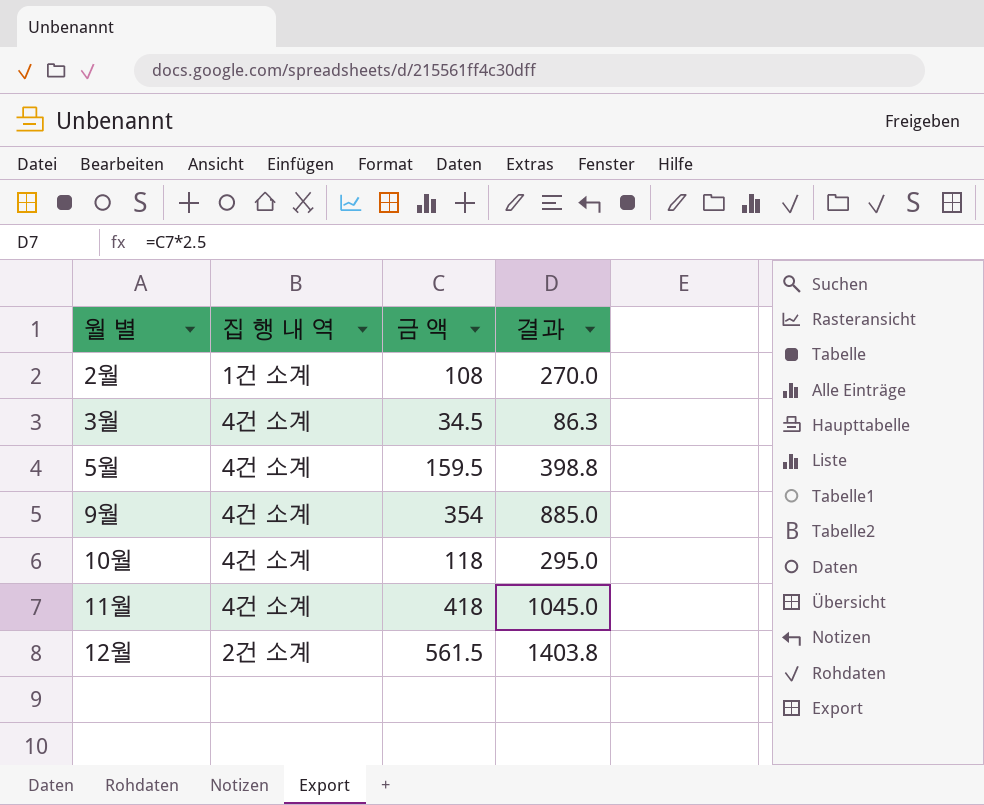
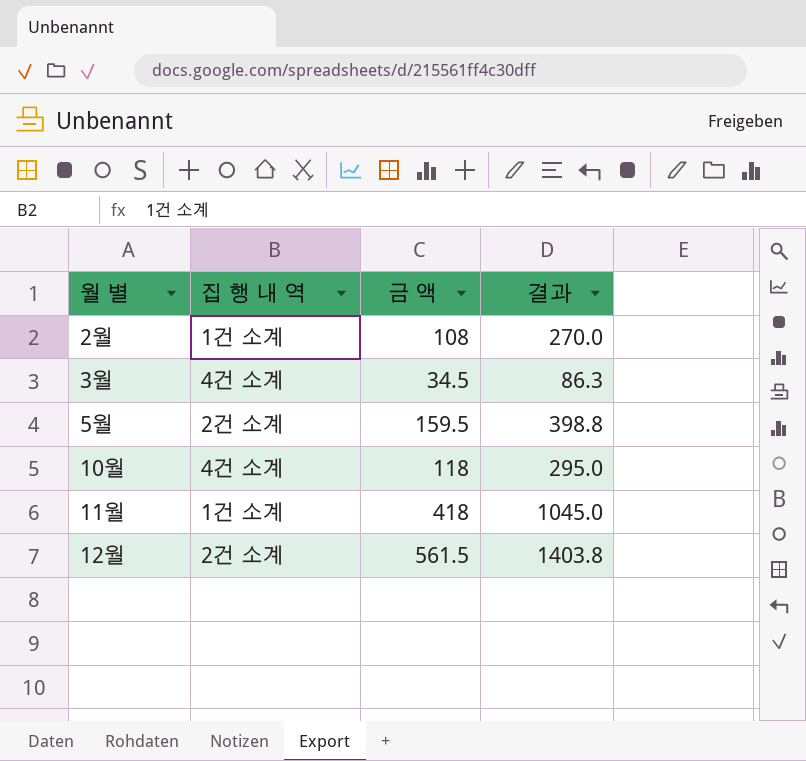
row 9월: 4건 소계 | 354 | 885.0 -> none
5월 | 집 행 내 역: 4건 소계 -> 2건 소계
11월 | 집 행 내 역: 4건 소계 -> 1건 소계

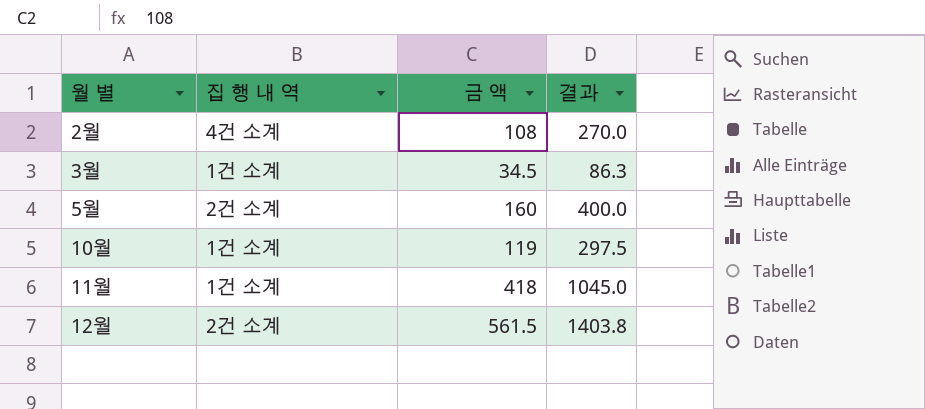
2월 | 집 행 내 역: 1건 소계 -> 4건 소계
3월 | 집 행 내 역: 4건 소계 -> 1건 소계
5월 | 금 액: 159.5 -> 160
5월 | 결과: 398.8 -> 400.0
10월 | 집 행 내 역: 4건 소계 -> 1건 소계
10월 | 금 액: 118 -> 119
10월 | 결과: 295.0 -> 297.5

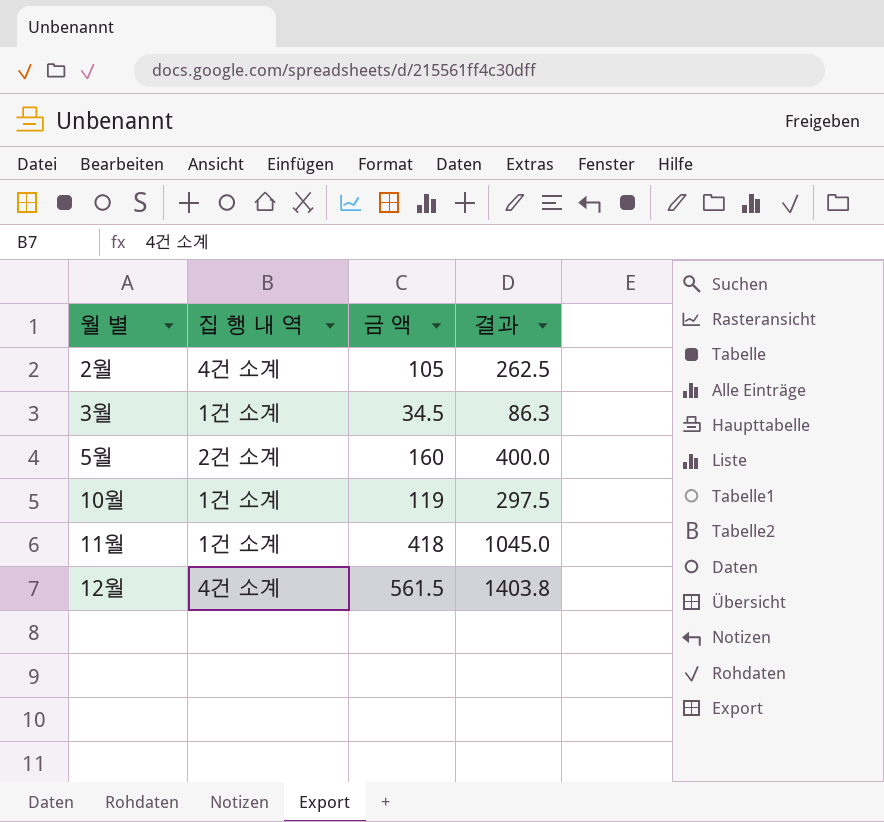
2월 | 금 액: 108 -> 105
2월 | 결과: 270.0 -> 262.5
12월 | 집 행 내 역: 2건 소계 -> 4건 소계

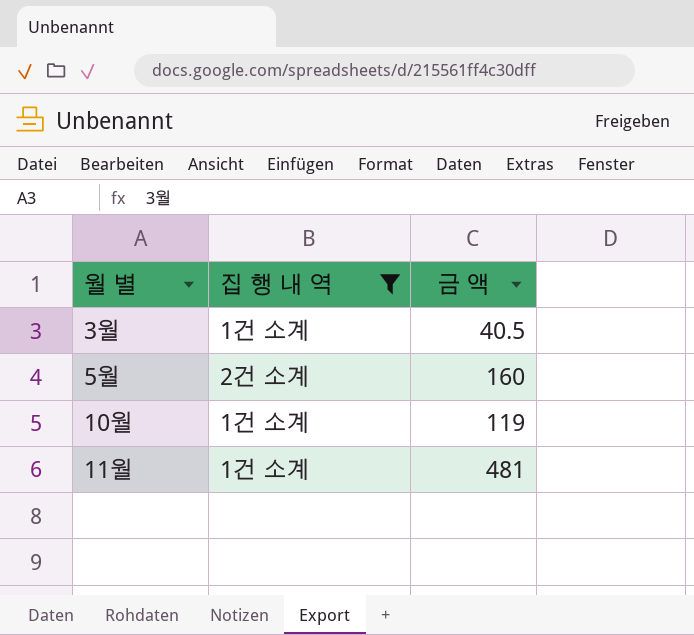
filter: none -> 집 행 내 역 != 4건 소계
column 결과 | formula: [금 액] * 2.5 -> none
3월 | 금 액: 34.5 -> 40.5
11월 | 금 액: 418 -> 481

